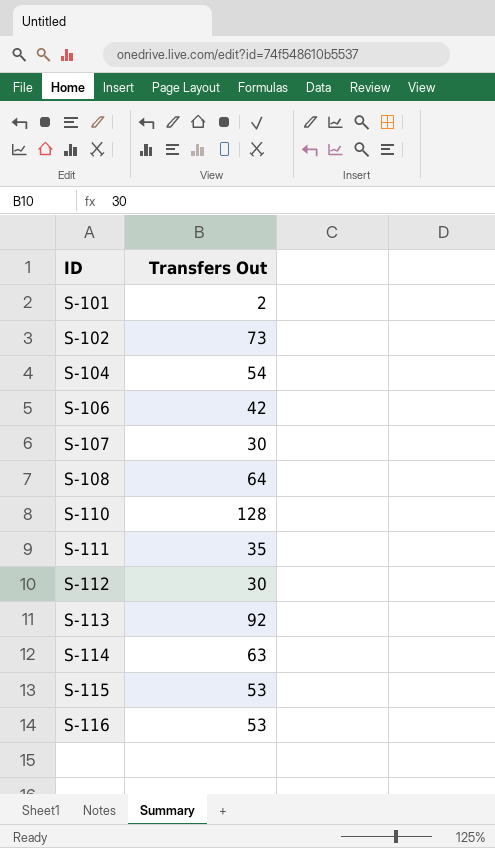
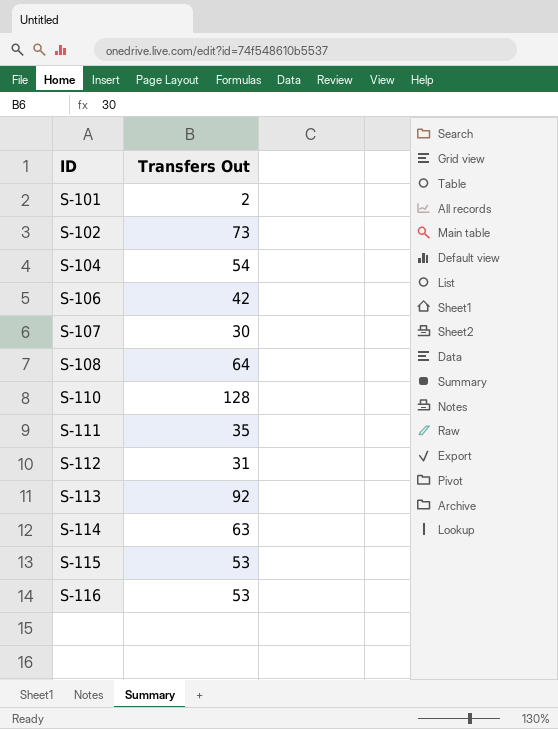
S-112 | Transfers Out: 30 -> 31

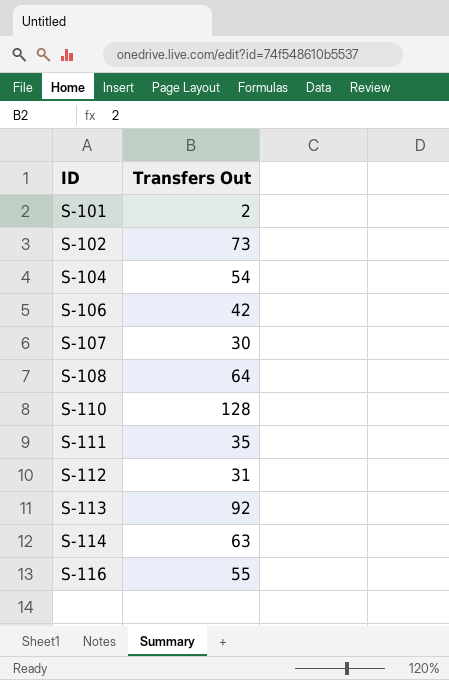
row S-115: 53 -> none
S-116 | Transfers Out: 53 -> 55

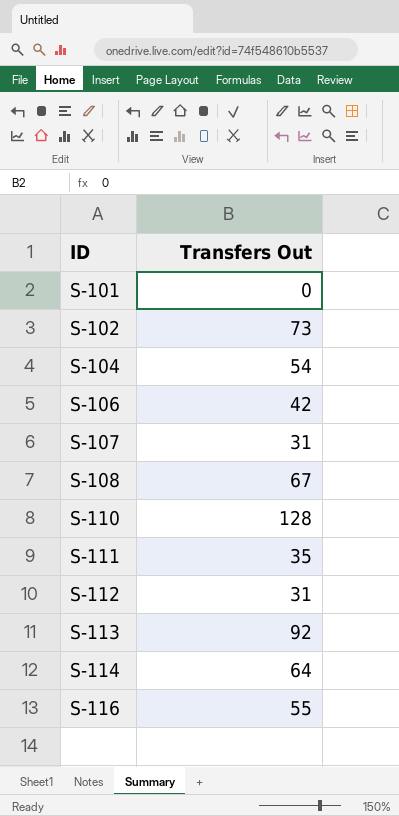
S-101 | Transfers Out: 2 -> 0
S-107 | Transfers Out: 30 -> 31
S-108 | Transfers Out: 64 -> 67
S-114 | Transfers Out: 63 -> 64

